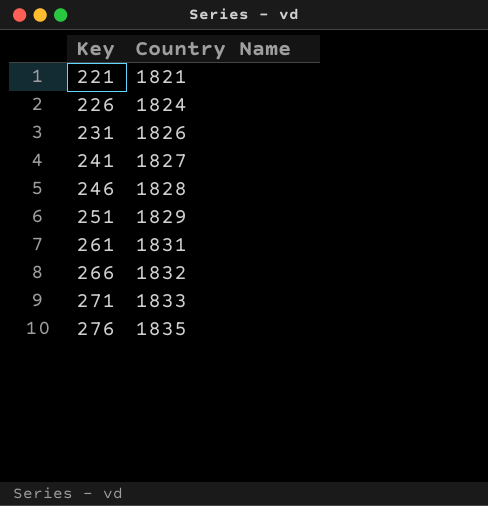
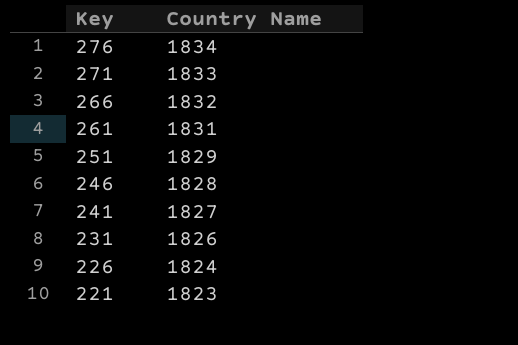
row order: Key ascending -> Key descending
276 | Country Name: 1835 -> 1834
221 | Country Name: 1821 -> 1823

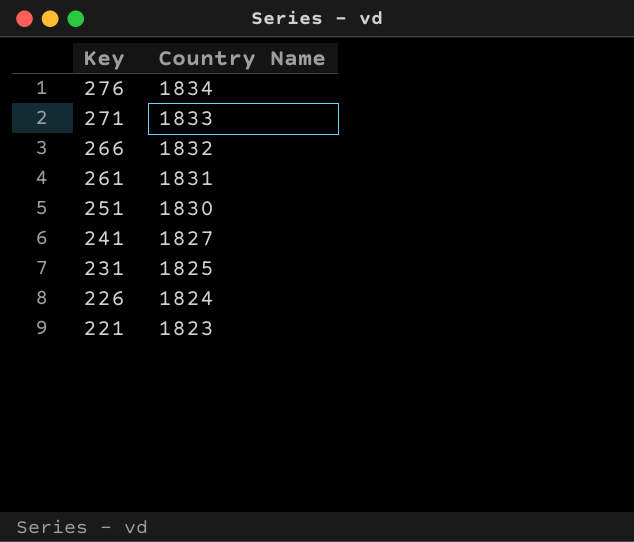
row 246: 1828 -> none
251 | Country Name: 1829 -> 1830
231 | Country Name: 1826 -> 1825

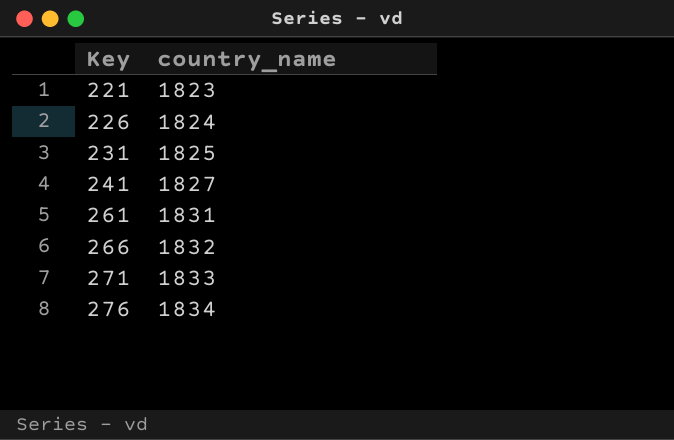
row order: Key descending -> Key ascending
column name: Country Name -> country_name
row 251: 1830 -> none

